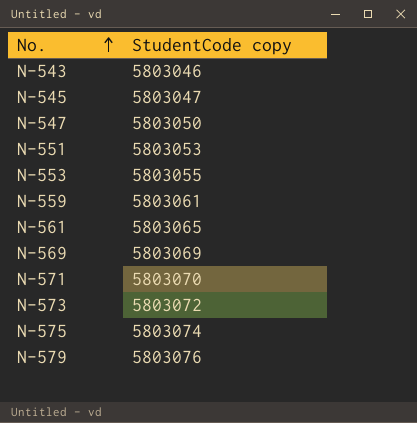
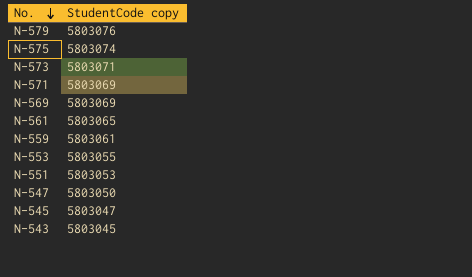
row order: No. ascending -> No. descending
N-573 | StudentCode copy: 5803072 -> 5803071
N-571 | StudentCode copy: 5803070 -> 5803069
N-543 | StudentCode copy: 5803046 -> 5803045

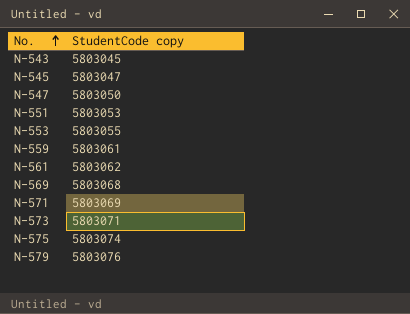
row order: No. descending -> No. ascending
N-561 | StudentCode copy: 5803065 -> 5803062
N-569 | StudentCode copy: 5803069 -> 5803068

